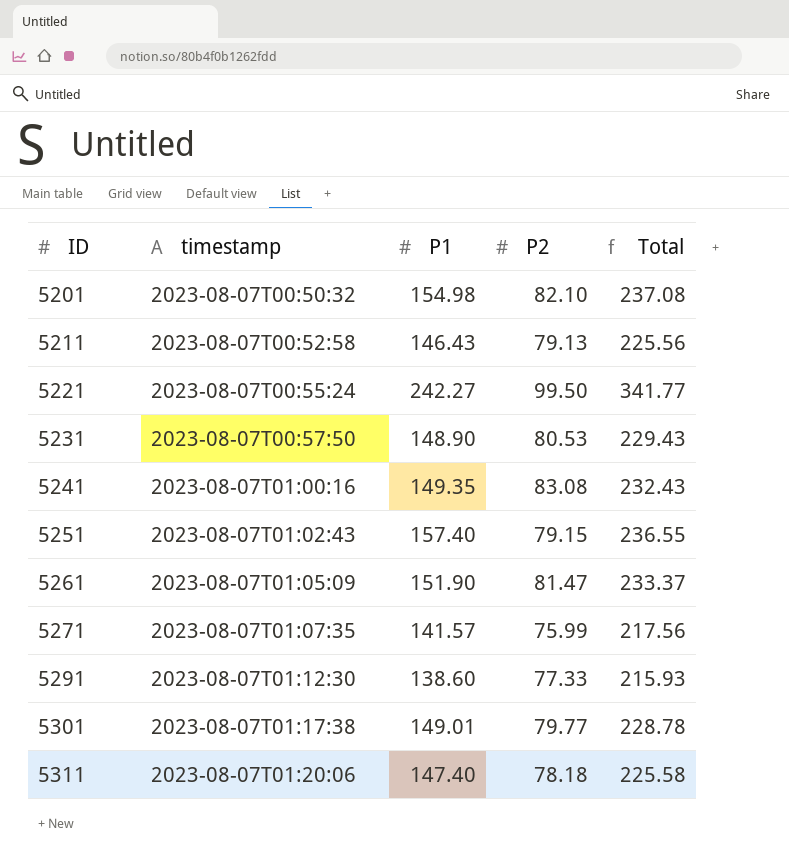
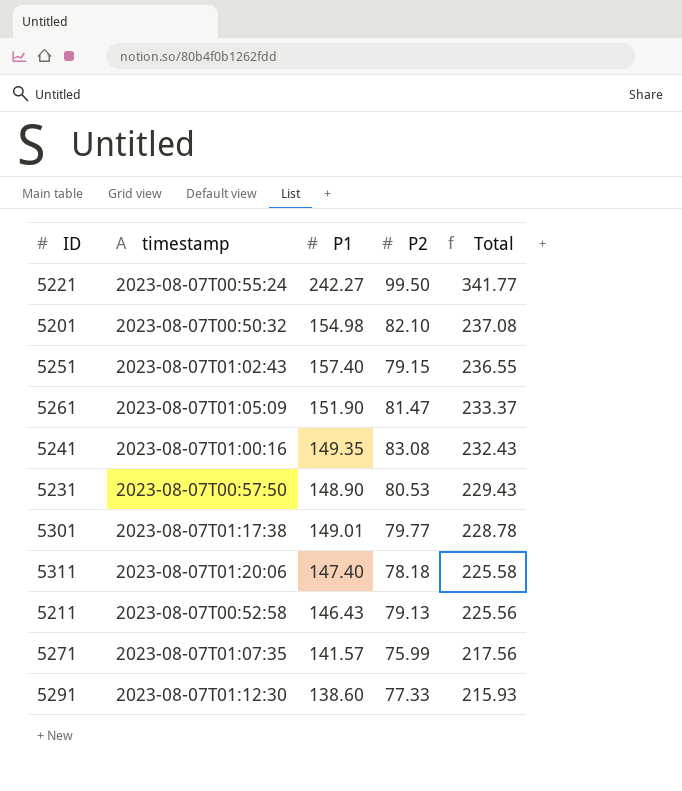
row order: ID ascending -> Total descending

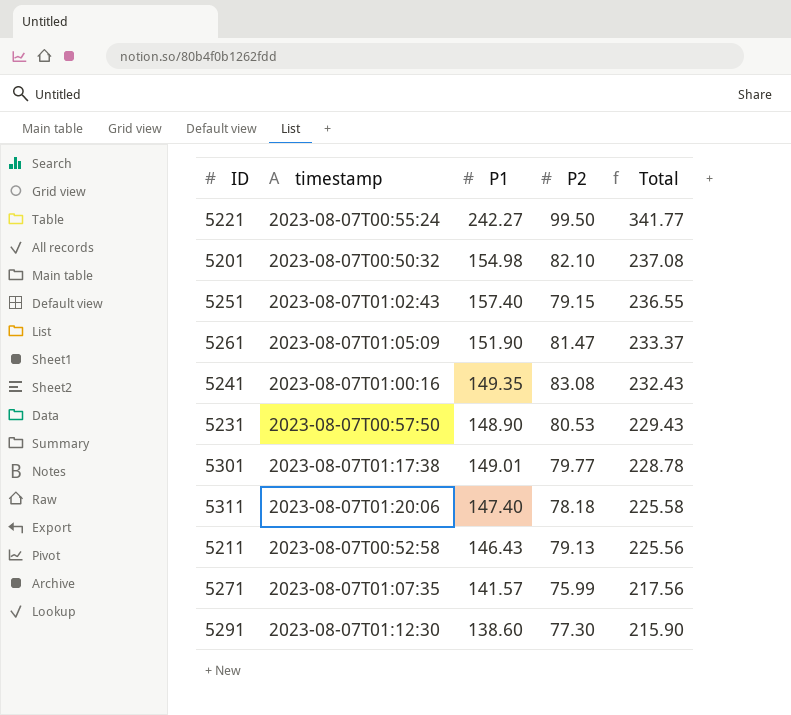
5291 | P2: 77.33 -> 77.30
5291 | Total: 215.93 -> 215.90

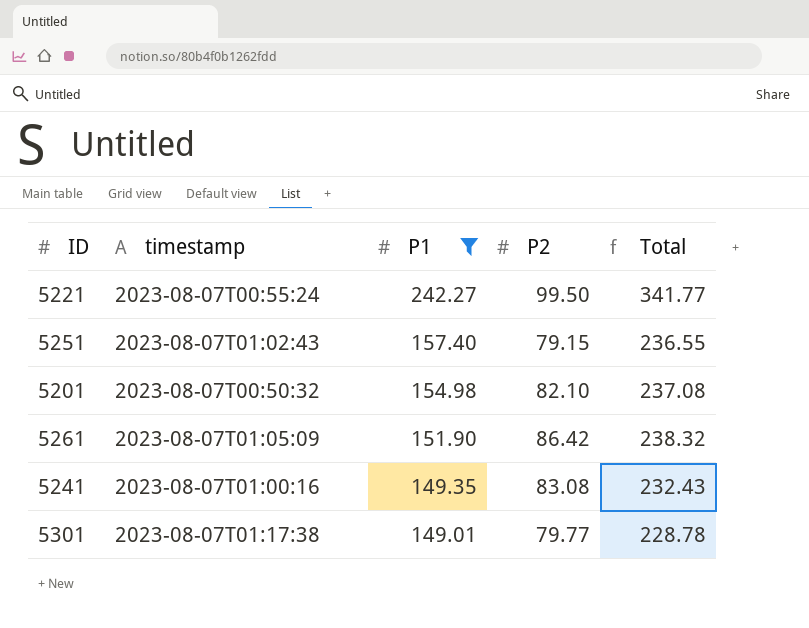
filter: none -> P1 >= 149.01
row order: Total descending -> P1 descending
5261 | P2: 81.47 -> 86.42
5261 | Total: 233.37 -> 238.32

